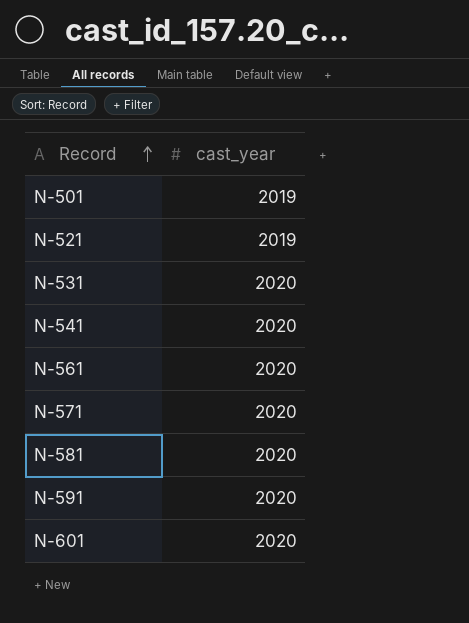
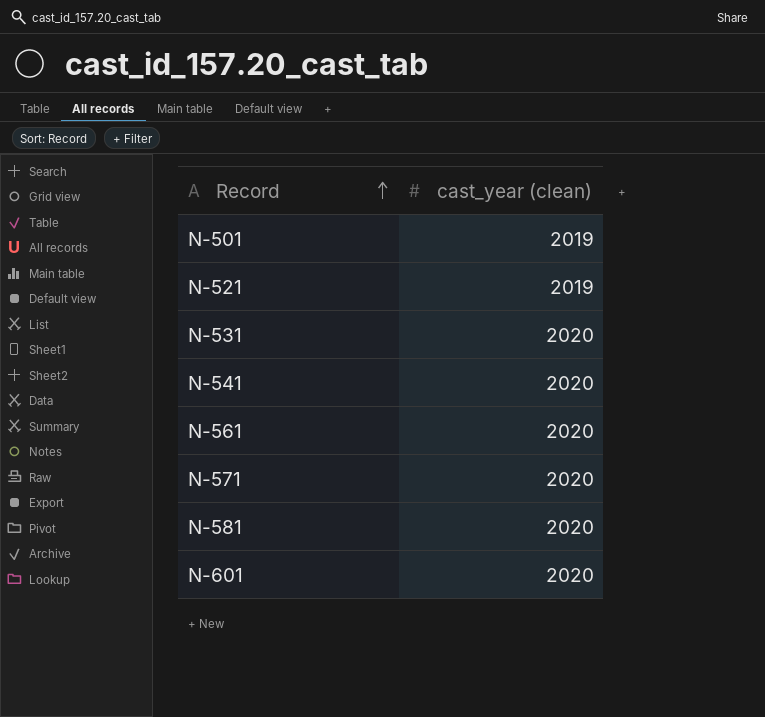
column name: cast_year -> cast_year (clean)
row N-591: 2020 -> none

